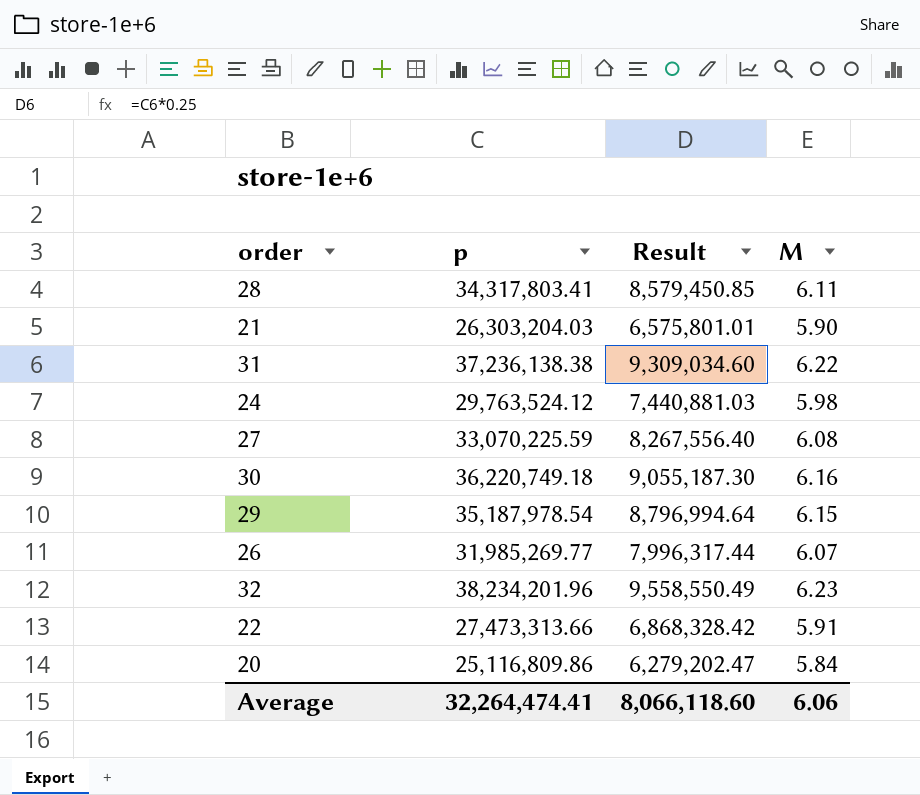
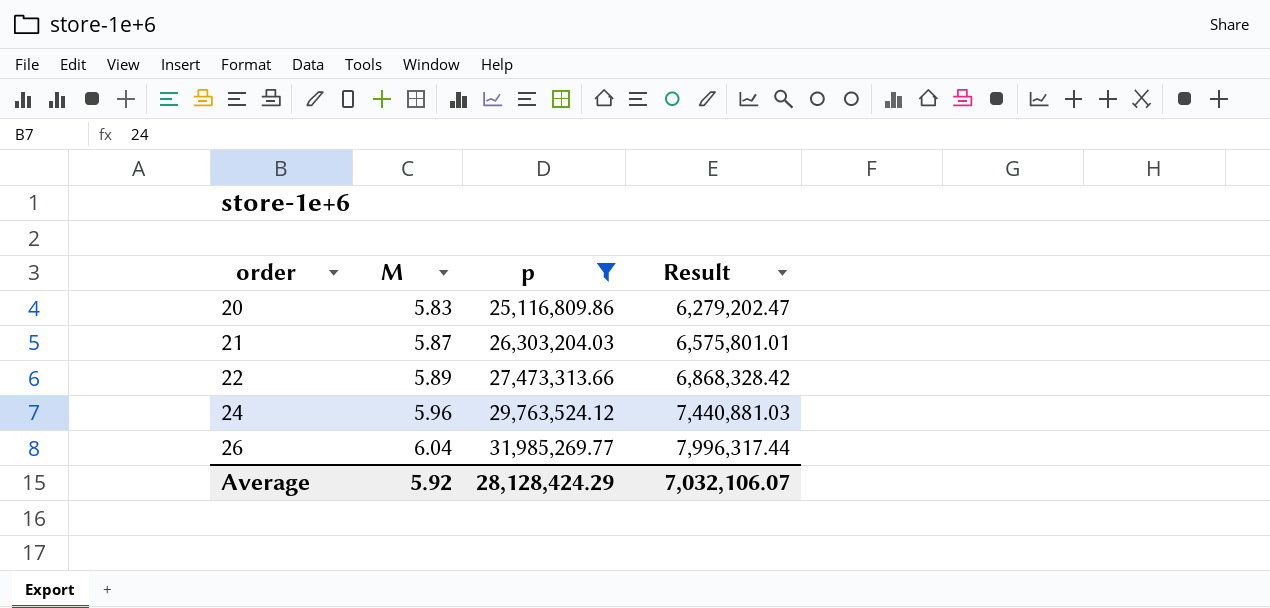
filter: none -> p <= 31,985,269.77
row order: none -> order ascending
column M | position: 4 -> 2
20 | M: 5.84 -> 5.83
21 | M: 5.90 -> 5.87
22 | M: 5.91 -> 5.89
24 | M: 5.98 -> 5.96
26 | M: 6.07 -> 6.04
Average | M: 6.06 -> 5.92
Average | p: 32,264,474.41 -> 28,128,424.29
Average | Result: 8,066,118.60 -> 7,032,106.07

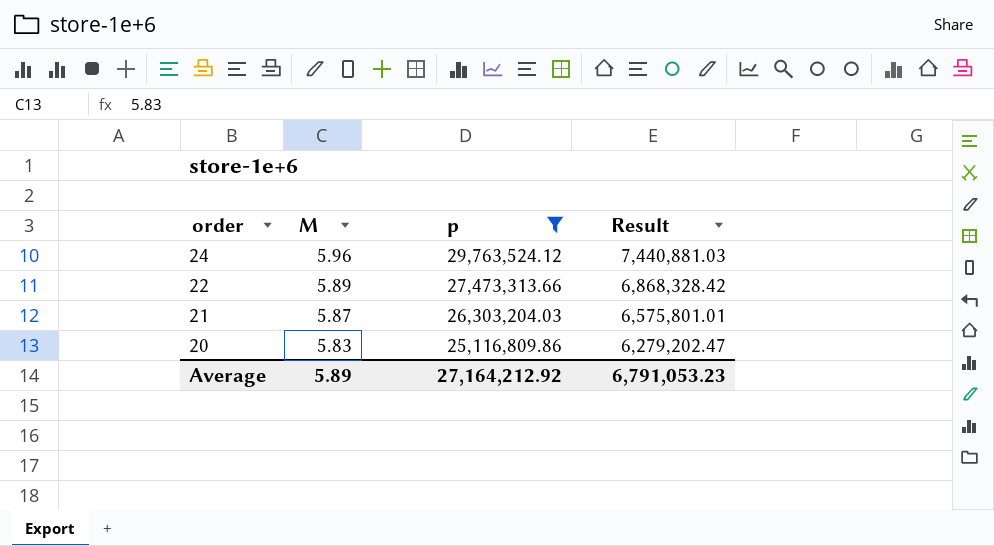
row order: order ascending -> order descending
row 26: 6.04 | 31,985,269.77 | 7,996,317.44 -> none
Average | M: 5.92 -> 5.89
Average | p: 28,128,424.29 -> 27,164,212.92
Average | Result: 7,032,106.07 -> 6,791,053.23

